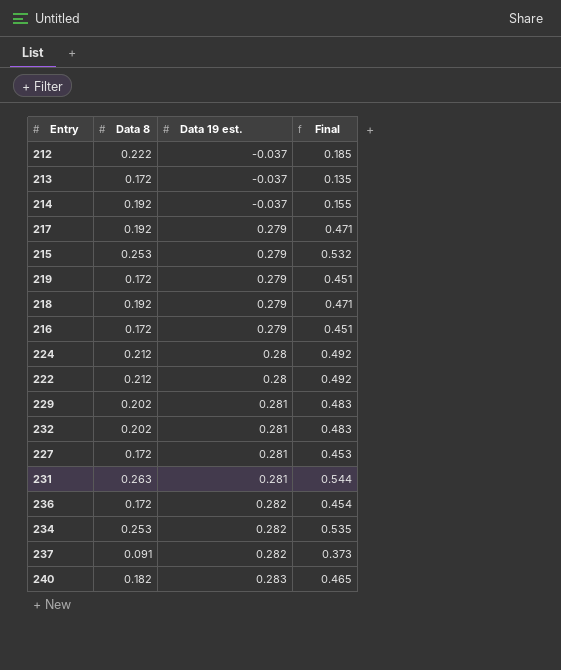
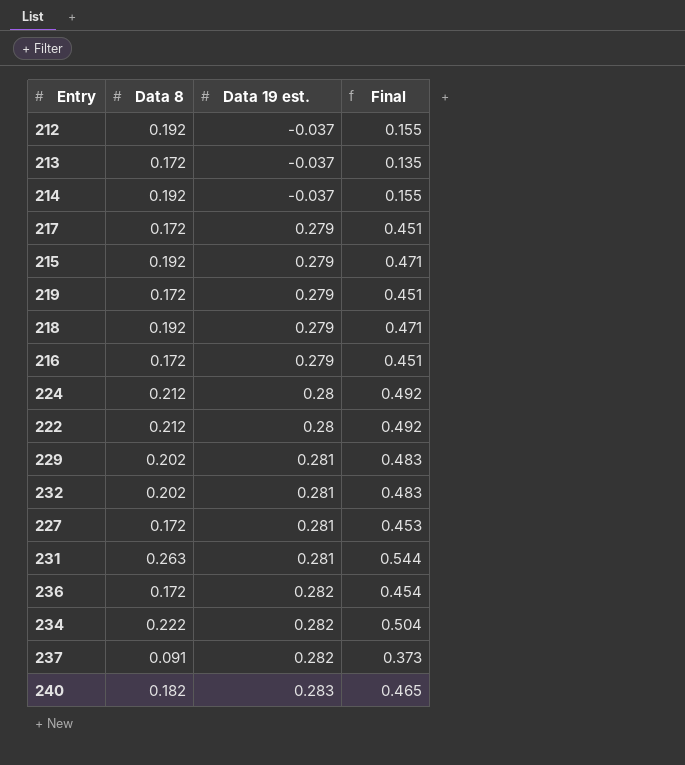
212 | Data 8: 0.222 -> 0.192
212 | Final: 0.185 -> 0.155
217 | Data 8: 0.192 -> 0.172
217 | Final: 0.471 -> 0.451
215 | Data 8: 0.253 -> 0.192
215 | Final: 0.532 -> 0.471
234 | Data 8: 0.253 -> 0.222
234 | Final: 0.535 -> 0.504

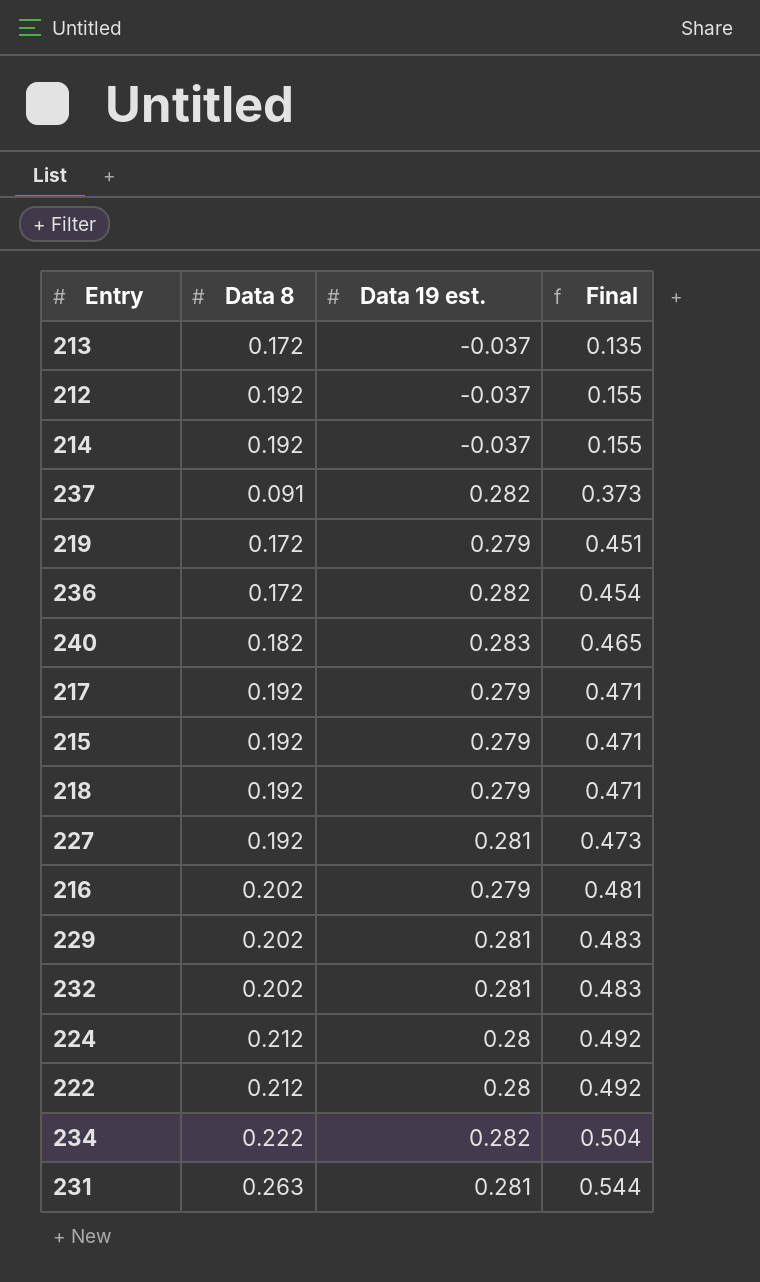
row order: Data 19 est. ascending -> Final ascending
217 | Data 8: 0.172 -> 0.192
217 | Final: 0.451 -> 0.471
227 | Data 8: 0.172 -> 0.192
227 | Final: 0.453 -> 0.473
216 | Data 8: 0.172 -> 0.202
216 | Final: 0.451 -> 0.481

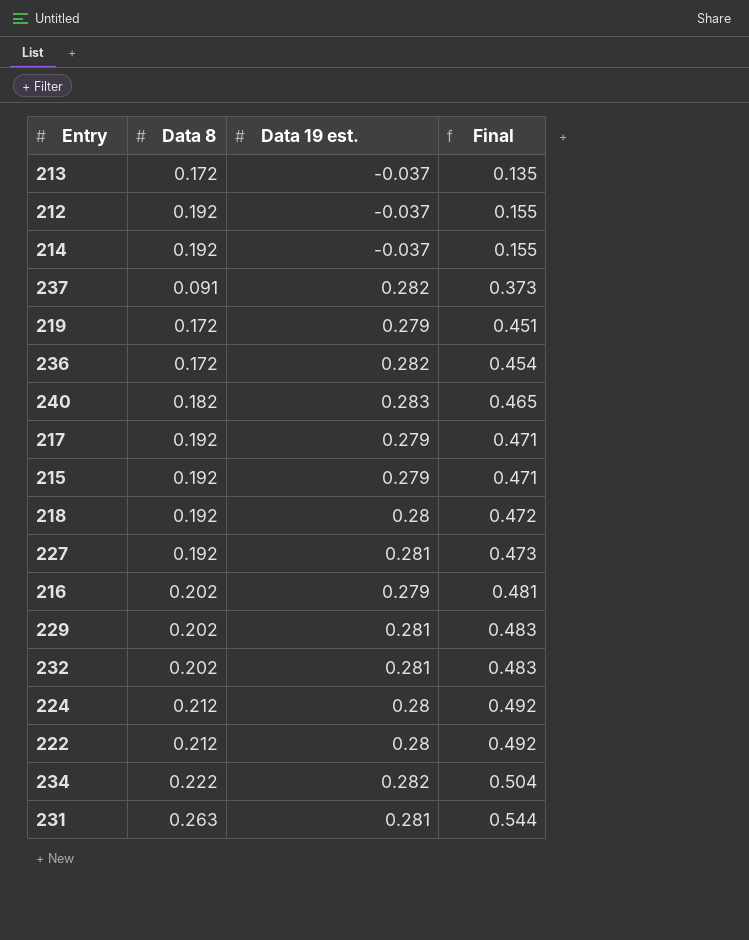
218 | Data 19 est.: 0.279 -> 0.28
218 | Final: 0.471 -> 0.472

